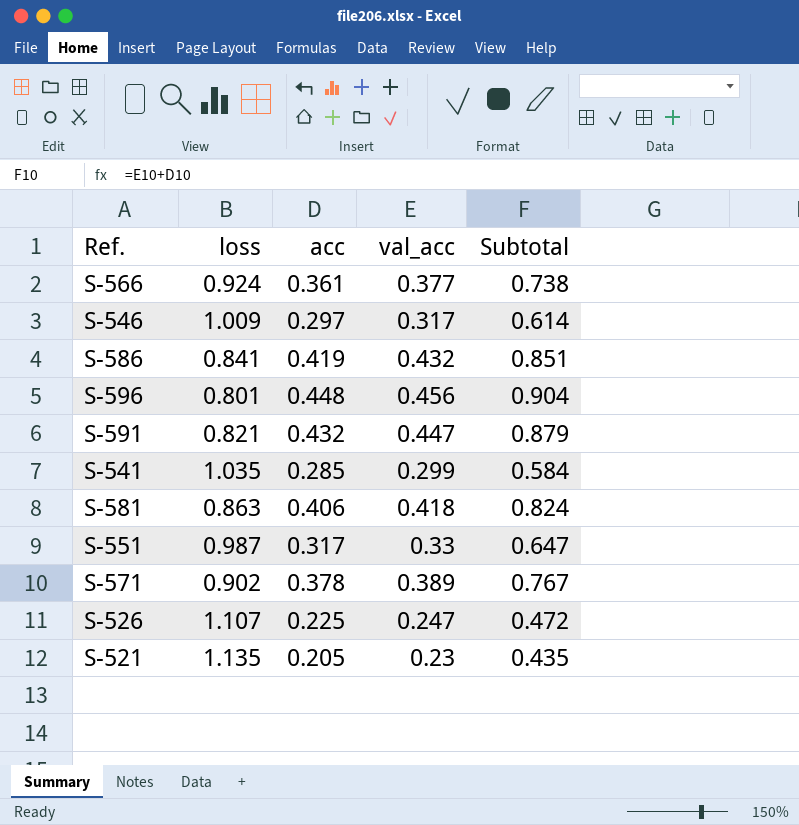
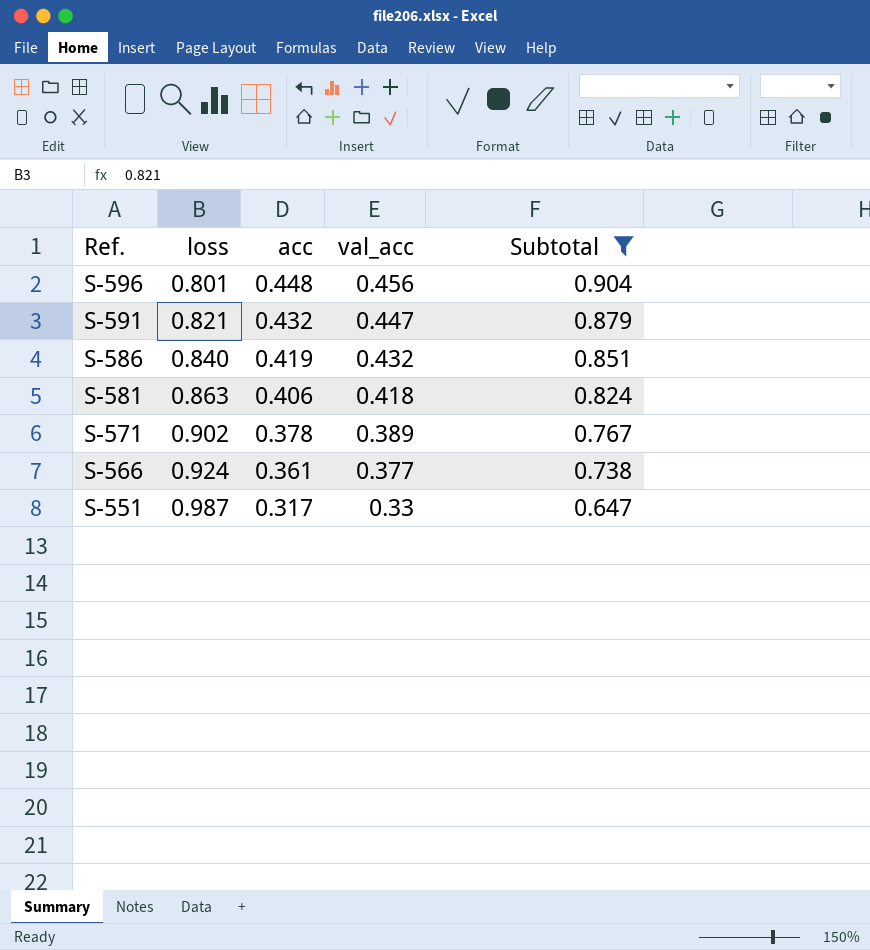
filter: none -> Subtotal >= 0.647
row order: none -> Ref. descending
S-586 | loss: 0.841 -> 0.840

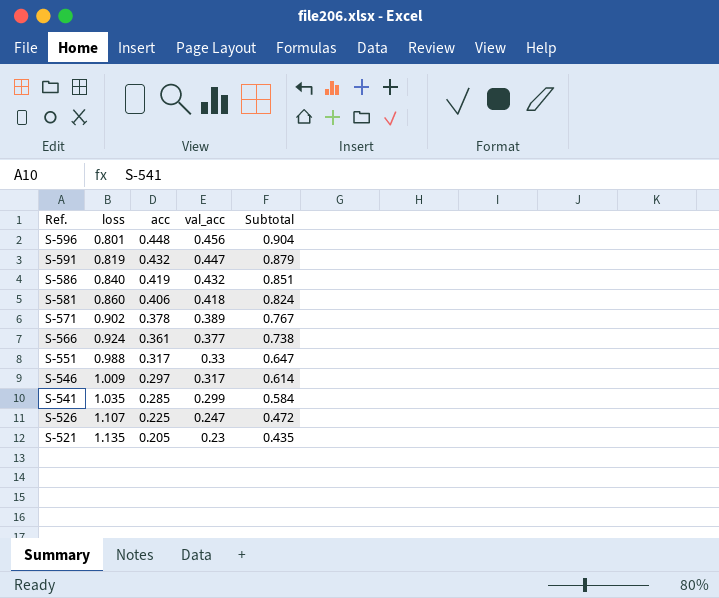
filter: Subtotal >= 0.647 -> none
S-591 | loss: 0.821 -> 0.819
S-581 | loss: 0.863 -> 0.860
S-551 | loss: 0.987 -> 0.988

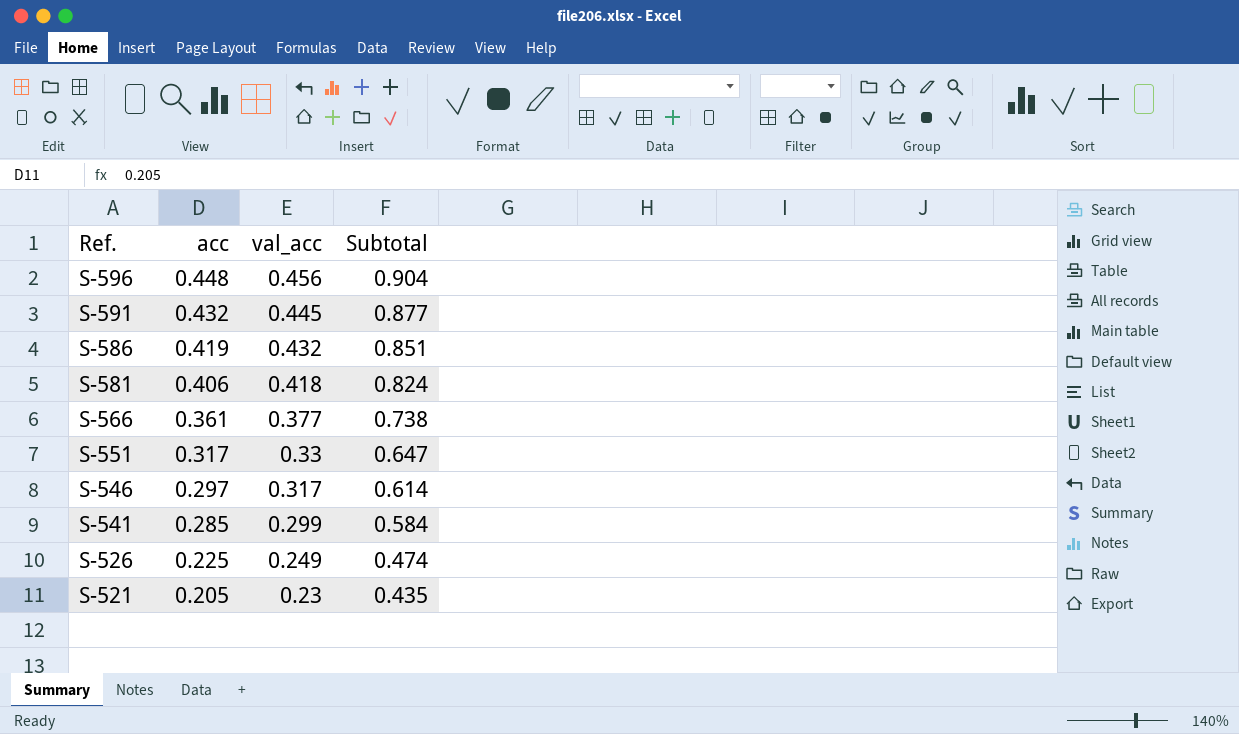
column loss | position: 2 -> none
row S-571: 0.902 | 0.378 | 0.389 | 0.767 -> none
S-591 | val_acc: 0.447 -> 0.445
S-591 | Subtotal: 0.879 -> 0.877
S-526 | val_acc: 0.247 -> 0.249
S-526 | Subtotal: 0.472 -> 0.474

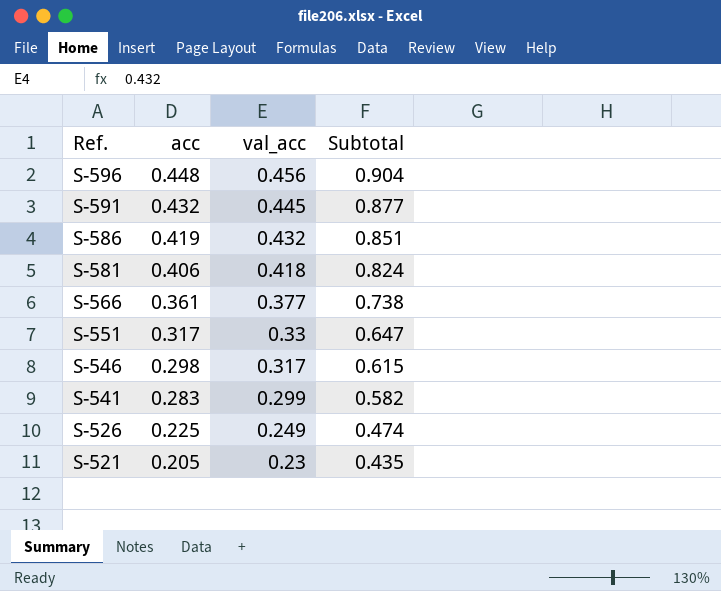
S-546 | acc: 0.297 -> 0.298
S-546 | Subtotal: 0.614 -> 0.615
S-541 | acc: 0.285 -> 0.283
S-541 | Subtotal: 0.584 -> 0.582

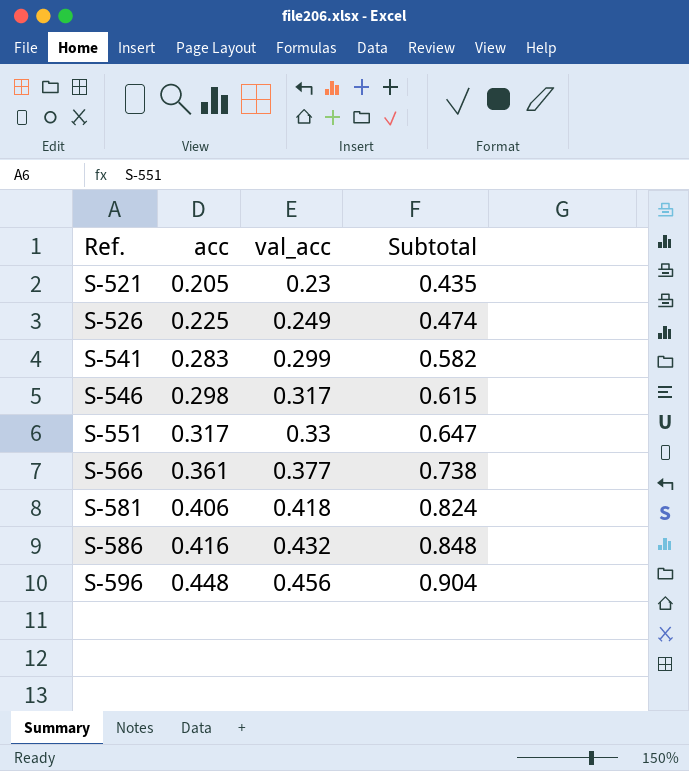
row order: Ref. descending -> Ref. ascending
row S-591: 0.432 | 0.445 | 0.877 -> none
S-586 | acc: 0.419 -> 0.416
S-586 | Subtotal: 0.851 -> 0.848

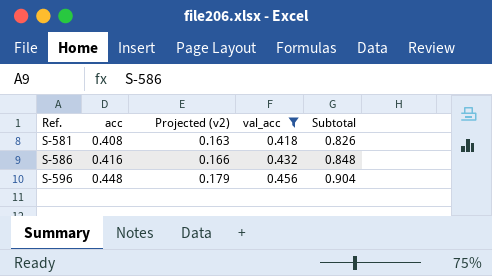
filter: none -> val_acc >= 0.418
column Projected (v2) | formula: none -> [acc] * 0.4
S-581 | acc: 0.406 -> 0.408
S-581 | Subtotal: 0.824 -> 0.826

